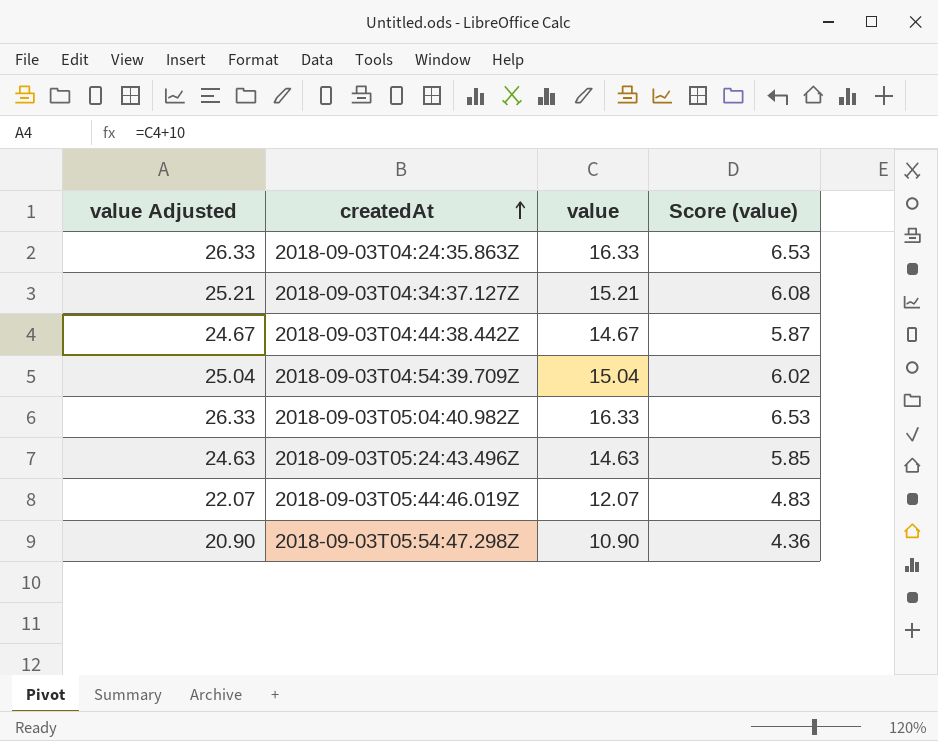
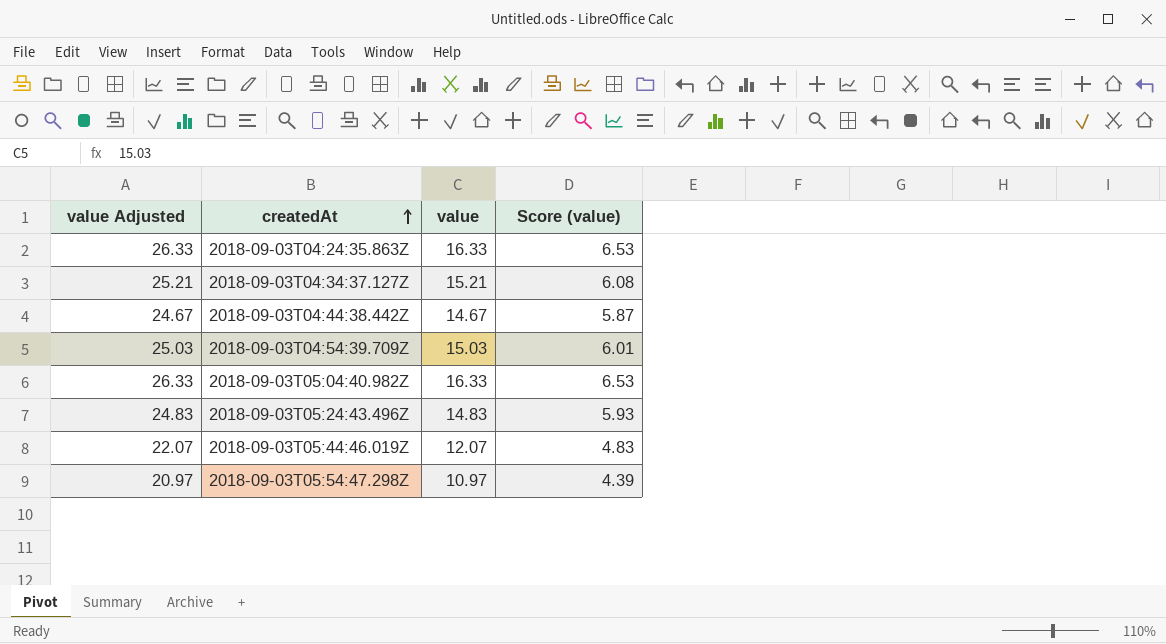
2018-09-03T04:54:39.709Z | value Adjusted: 25.04 -> 25.03
2018-09-03T04:54:39.709Z | value: 15.04 -> 15.03
2018-09-03T04:54:39.709Z | Score (value): 6.02 -> 6.01
2018-09-03T05:24:43.496Z | value Adjusted: 24.63 -> 24.83
2018-09-03T05:24:43.496Z | value: 14.63 -> 14.83
2018-09-03T05:24:43.496Z | Score (value): 5.85 -> 5.93
2018-09-03T05:54:47.298Z | value Adjusted: 20.90 -> 20.97
2018-09-03T05:54:47.298Z | value: 10.90 -> 10.97
2018-09-03T05:54:47.298Z | Score (value): 4.36 -> 4.39

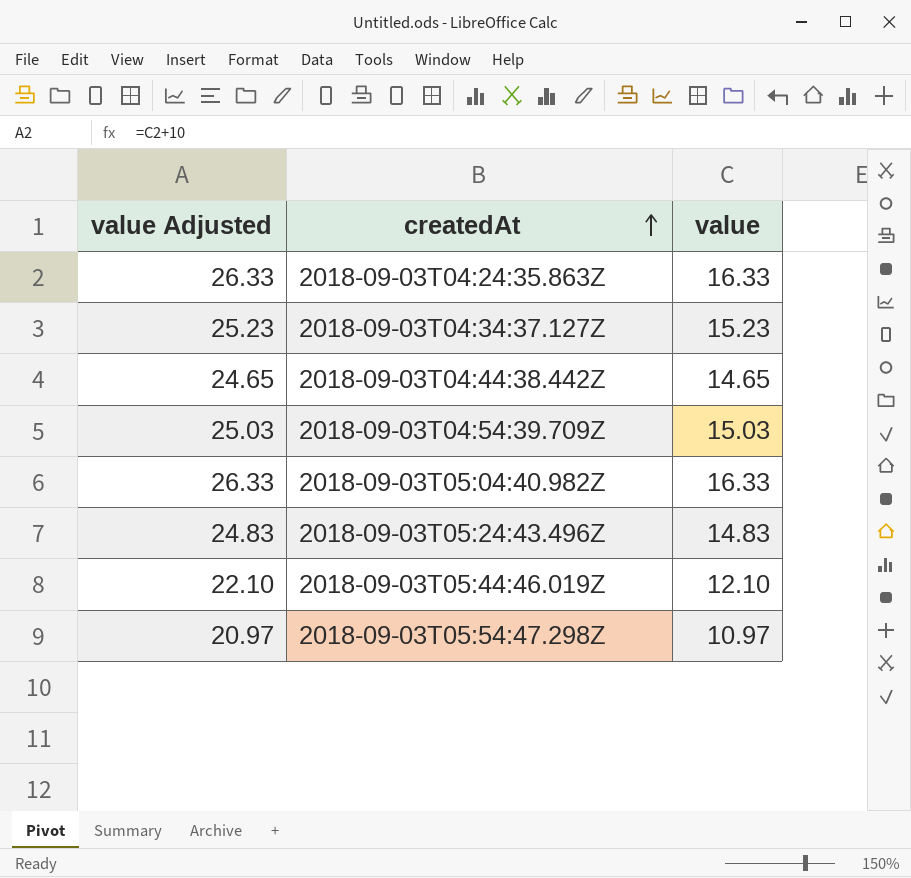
column Score (value) | formula: [value] * 0.4 -> none
2018-09-03T04:34:37.127Z | value Adjusted: 25.21 -> 25.23
2018-09-03T04:34:37.127Z | value: 15.21 -> 15.23
2018-09-03T04:44:38.442Z | value Adjusted: 24.67 -> 24.65
2018-09-03T04:44:38.442Z | value: 14.67 -> 14.65
2018-09-03T05:44:46.019Z | value Adjusted: 22.07 -> 22.10
2018-09-03T05:44:46.019Z | value: 12.07 -> 12.10

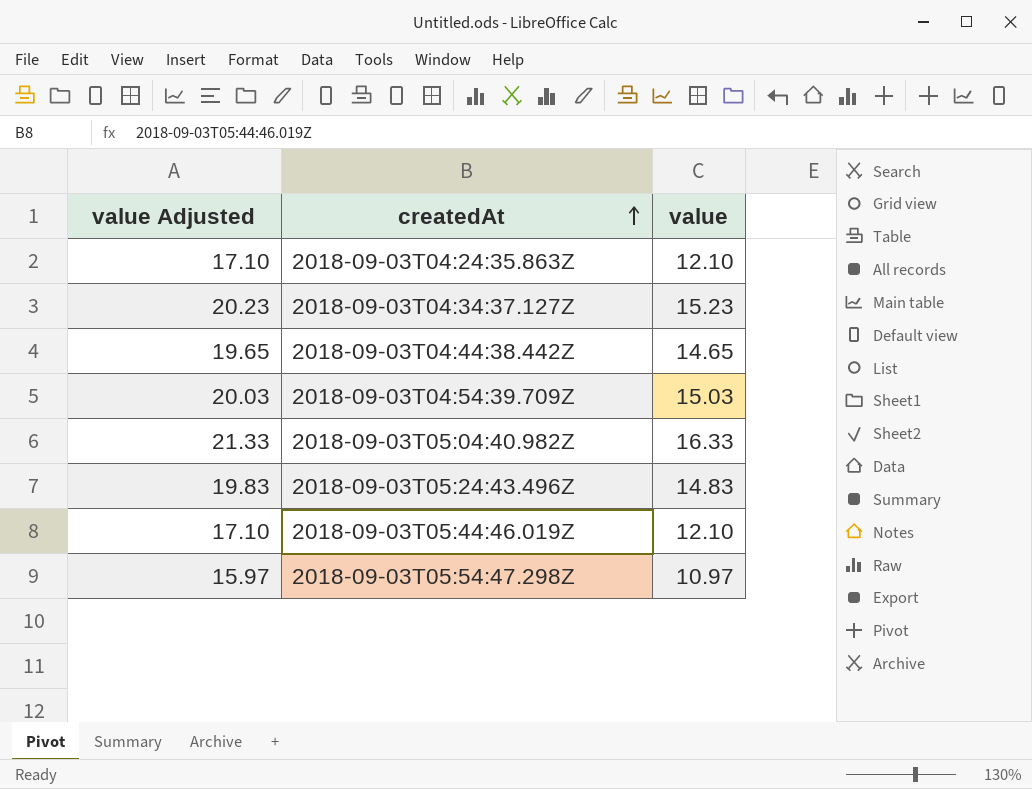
column value Adjusted | formula: [value] + 10 -> [value] + 5
2018-09-03T04:24:35.863Z | value: 16.33 -> 12.10

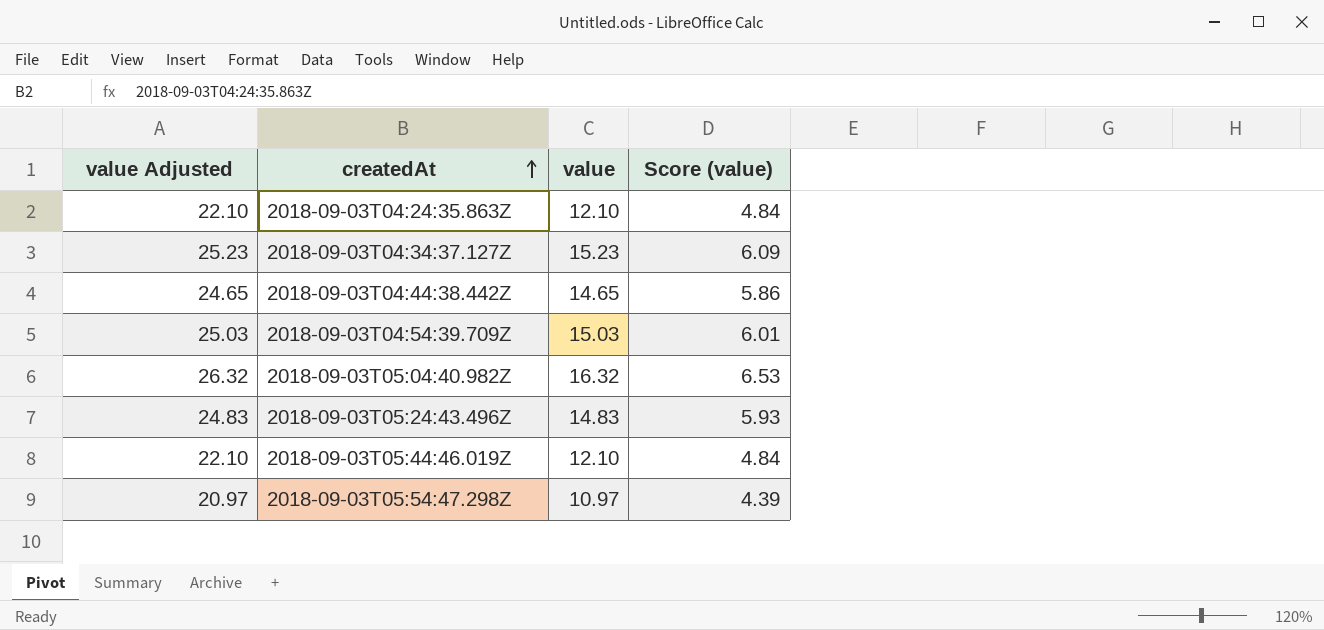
column value Adjusted | formula: [value] + 5 -> [value] + 10
column Score (value) | formula: none -> [value] * 0.4
2018-09-03T05:04:40.982Z | value: 16.33 -> 16.32

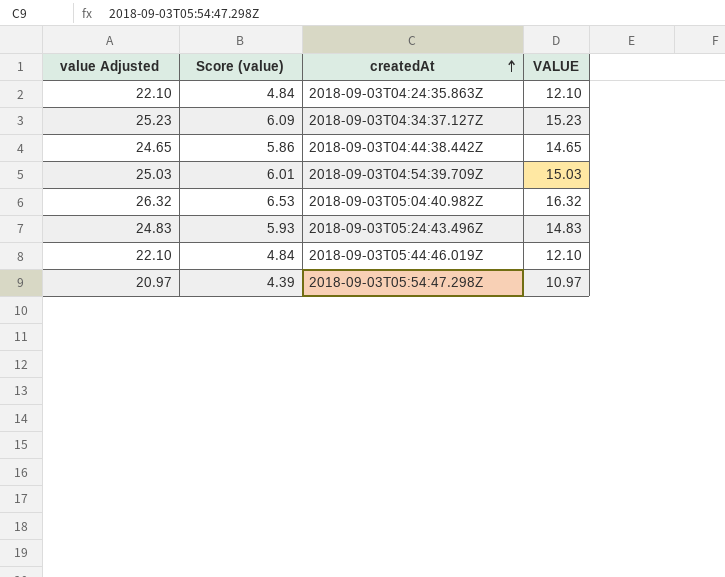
column Score (value) | position: 4 -> 2
column name: value -> VALUE

